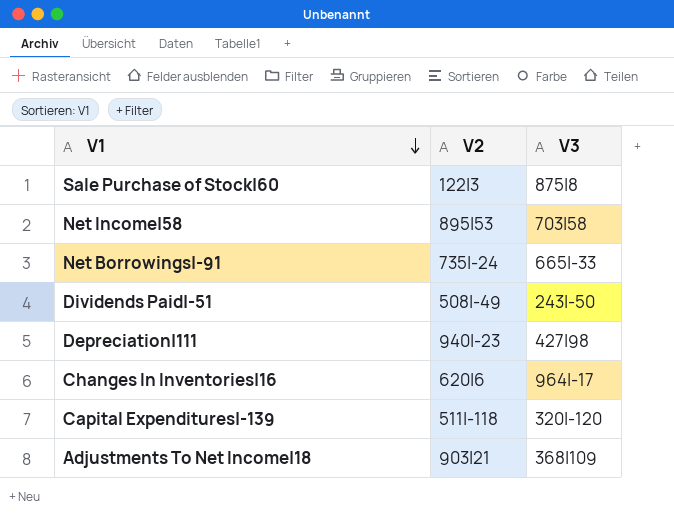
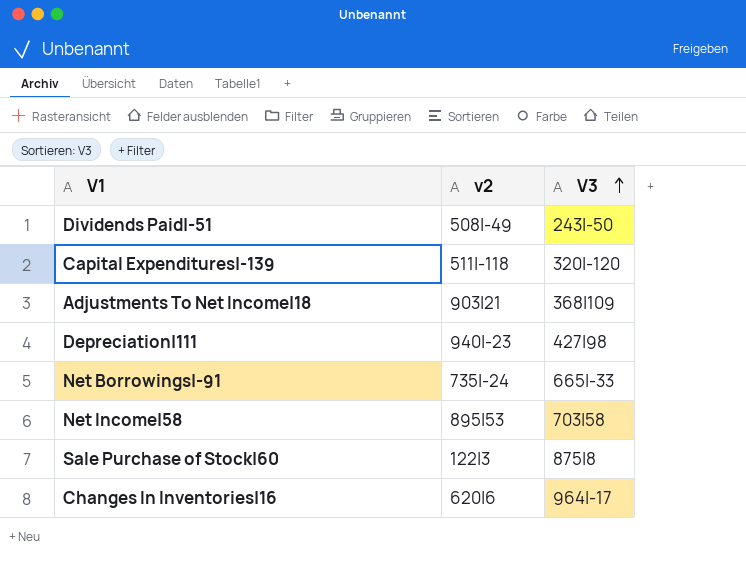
row order: V1 descending -> V3 ascending
column name: V2 -> v2

